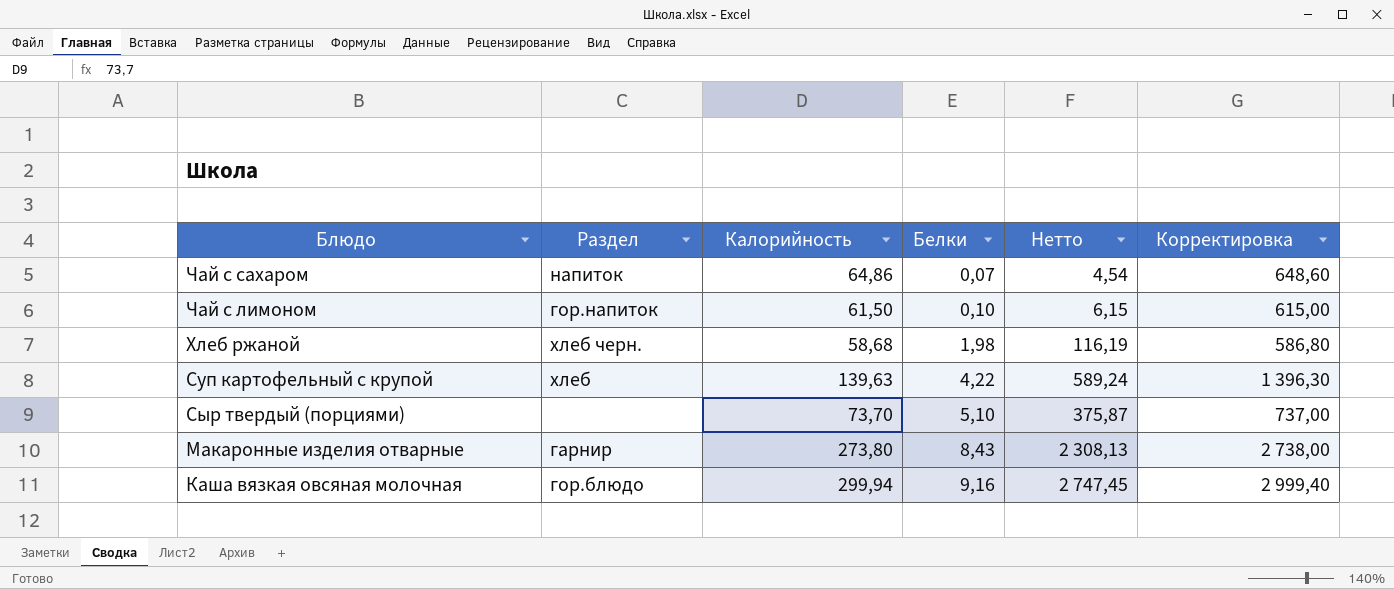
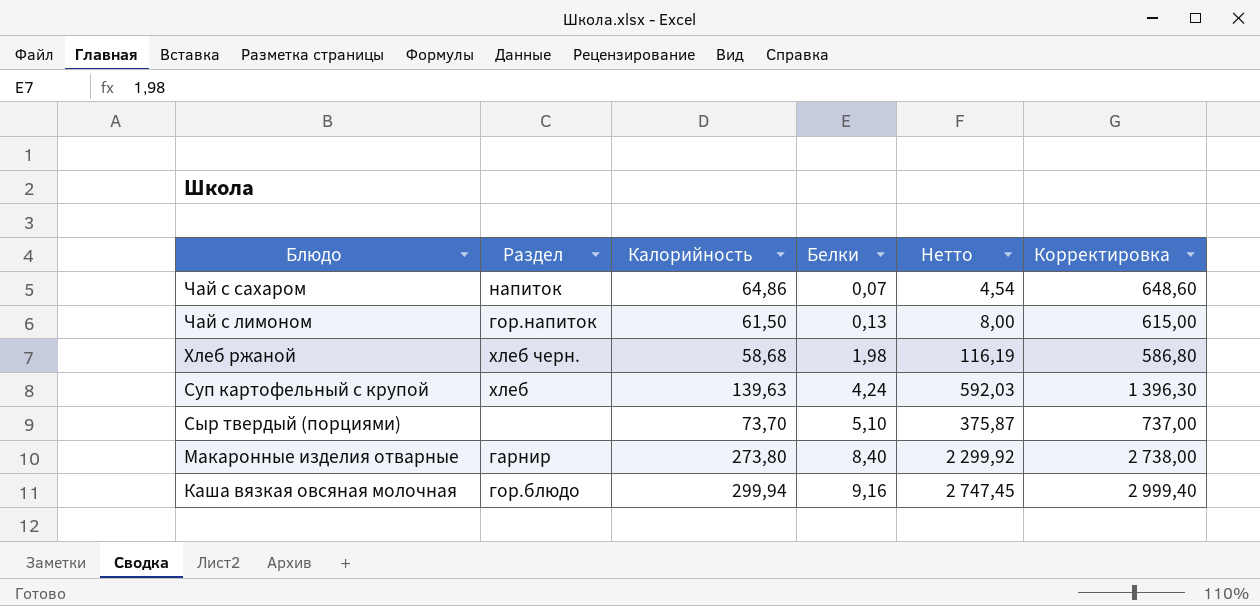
Чай с лимоном | Белки: 0,10 -> 0,13
Чай с лимоном | Нетто: 6,15 -> 8,00
Суп картофельный с крупой | Белки: 4,22 -> 4,24
Суп картофельный с крупой | Нетто: 589,24 -> 592,03
Макаронные изделия отварные | Белки: 8,43 -> 8,40
Макаронные изделия отварные | Нетто: 2 308,13 -> 2 299,92

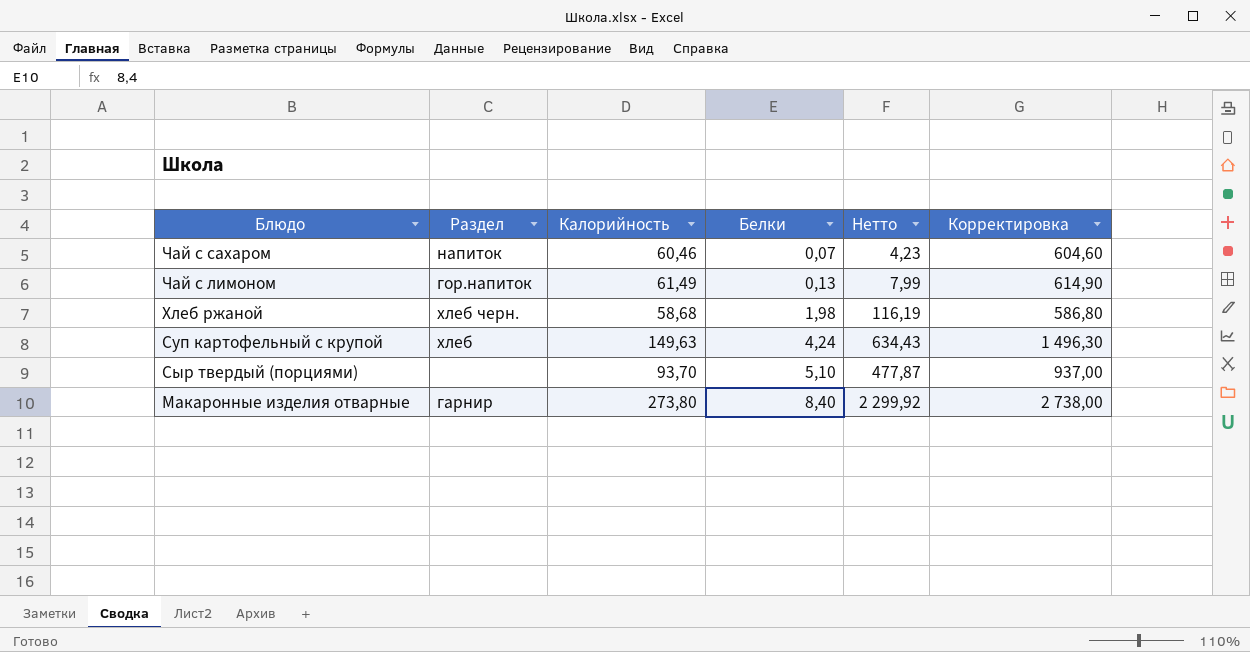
row Каша вязкая овсяная молочная: гор.блюдо | 299,94 | 9,16 | 2 747,45 | 2 999,40 -> none
Чай с сахаром | Калорийность: 64,86 -> 60,46
Чай с сахаром | Нетто: 4,54 -> 4,23
Чай с сахаром | Корректировка: 648,60 -> 604,60
Чай с лимоном | Калорийность: 61,50 -> 61,49
Чай с лимоном | Нетто: 8,00 -> 7,99
Чай с лимоном | Корректировка: 615,00 -> 614,90
Суп картофельный с крупой | Калорийность: 139,63 -> 149,63
Суп картофельный с крупой | Нетто: 592,03 -> 634,43
Суп картофельный с крупой | Корректировка: 1 396,30 -> 1 496,30
Сыр твердый (порциями) | Калорийность: 73,70 -> 93,70
Сыр твердый (порциями) | Нетто: 375,87 -> 477,87
Сыр твердый (порциями) | Корректировка: 737,00 -> 937,00

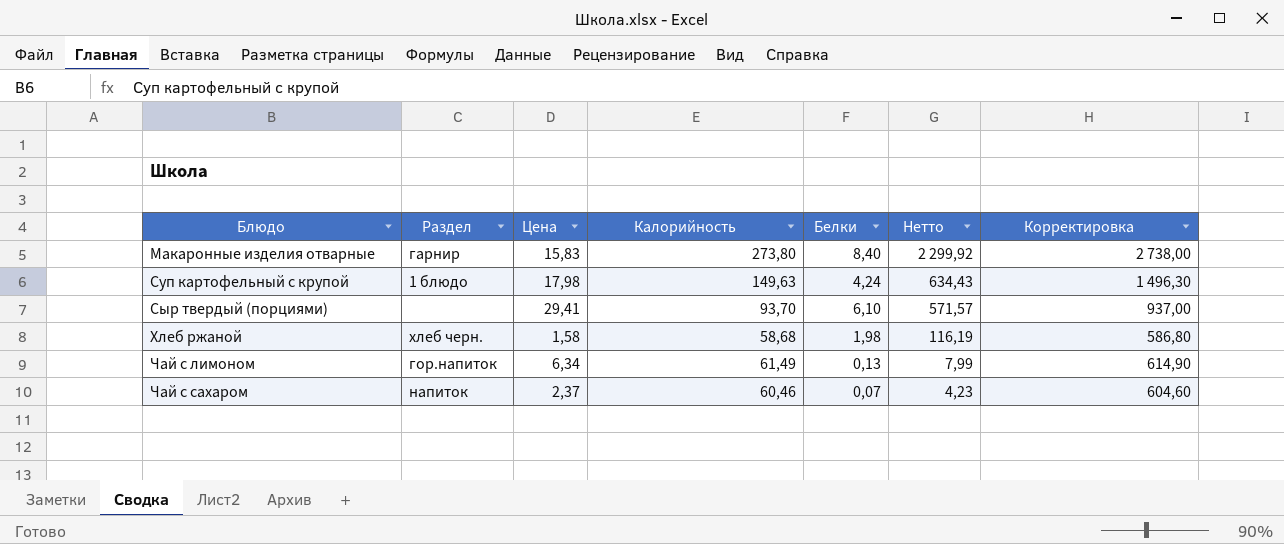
row order: Белки ascending -> Блюдо ascending
column Цена | position: none -> 3
Суп картофельный с крупой | Раздел: хлеб -> 1 блюдо
Сыр твердый (порциями) | Белки: 5,10 -> 6,10
Сыр твердый (порциями) | Нетто: 477,87 -> 571,57

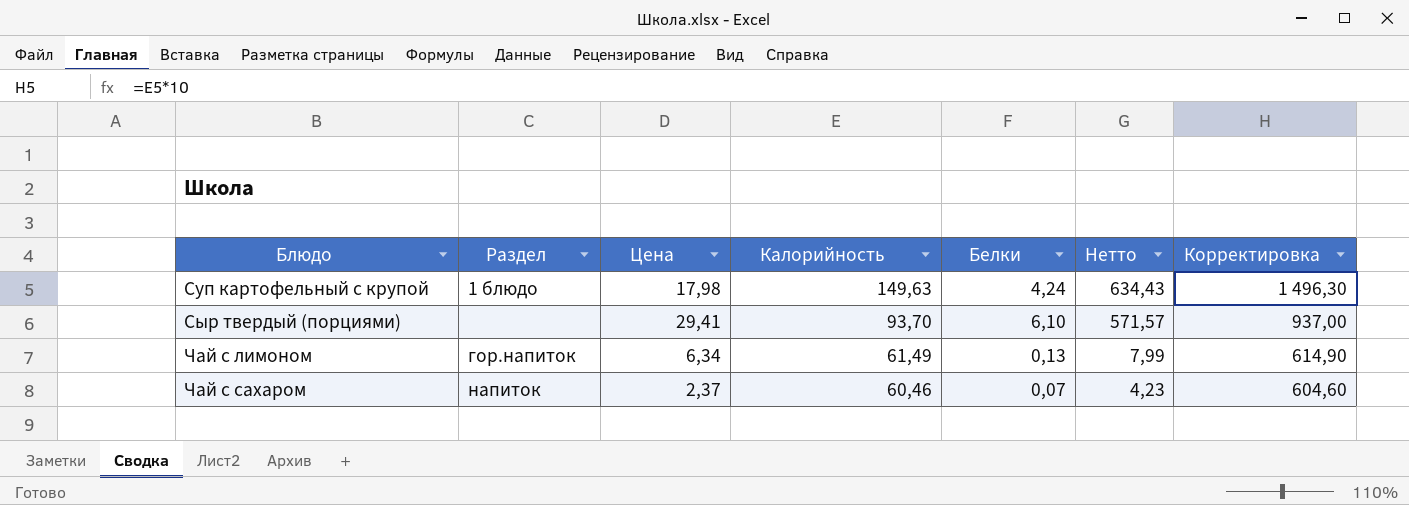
row Макаронные изделия отварные: гарнир | 15,83 | 273,80 | 8,40 | 2 299,92 | 2 738,00 -> none
row Хлеб ржаной: хлеб черн. | 1,58 | 58,68 | 1,98 | 116,19 | 586,80 -> none

